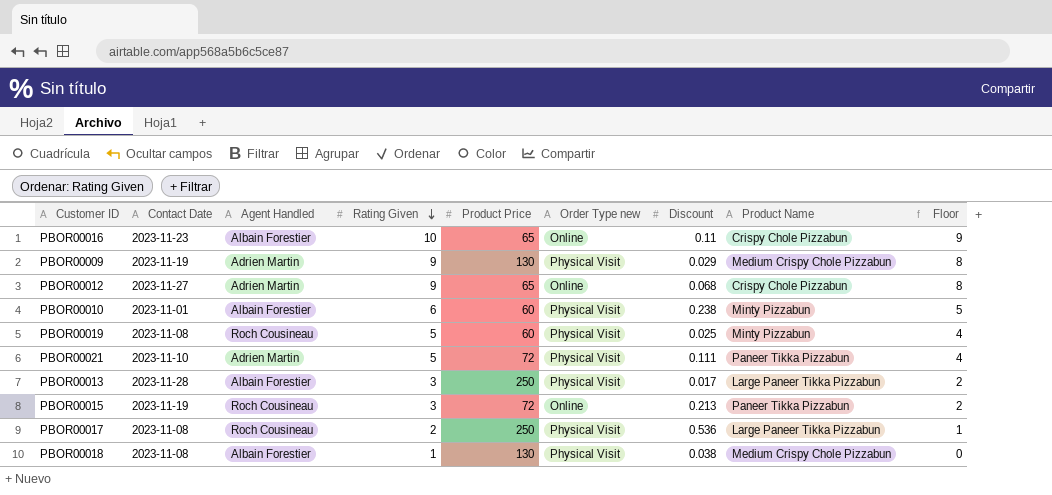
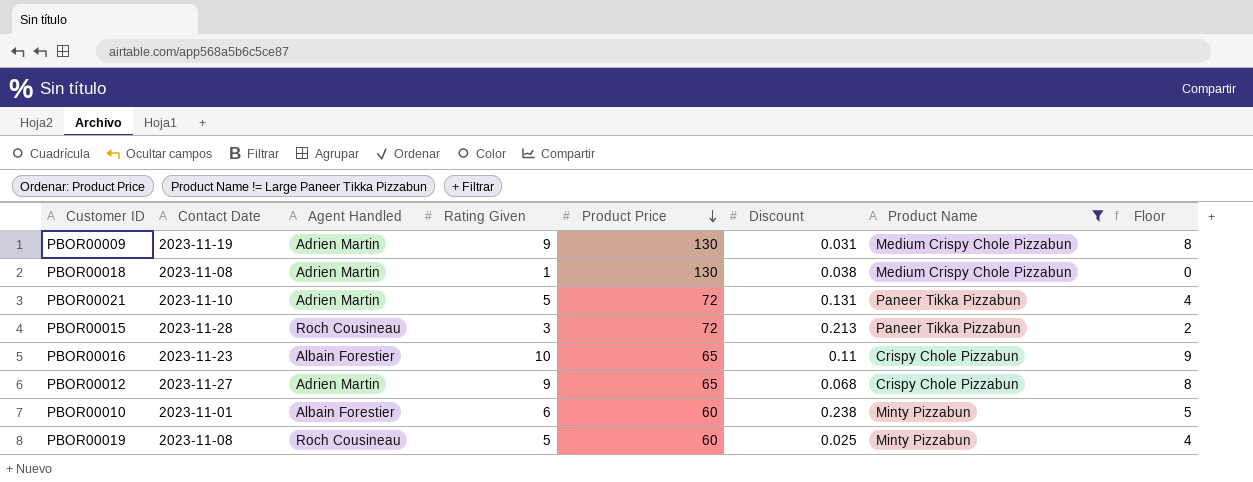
filter: none -> Product Name != Large Paneer Tikka Pizzabun
row order: Rating Given descending -> Product Price descending
column Order Type new | position: 6 -> none
PBOR00009 | Discount: 0.029 -> 0.031
PBOR00018 | Agent Handled: Albain Forestier -> Adrien Martin
PBOR00021 | Discount: 0.111 -> 0.131
PBOR00015 | Contact Date: 2023-11-19 -> 2023-11-28

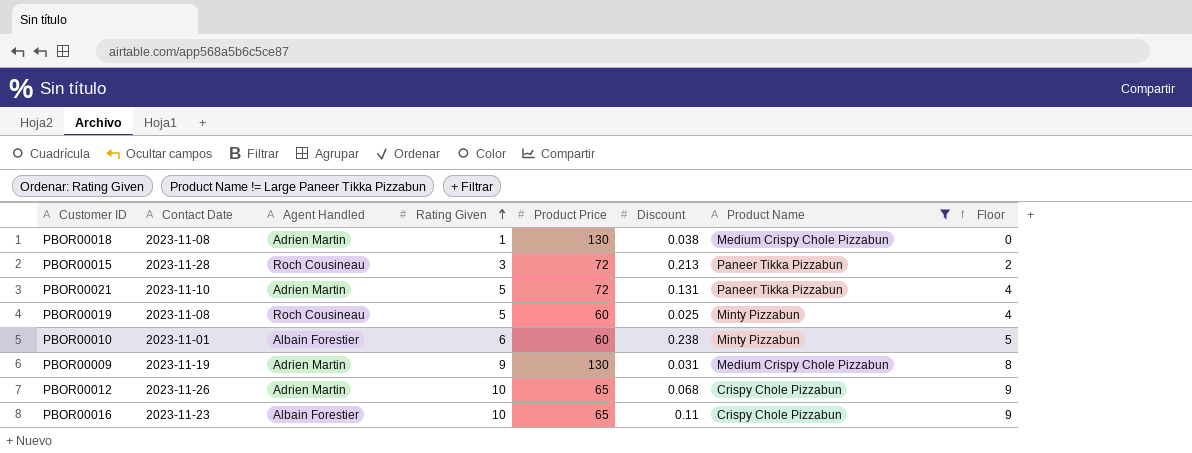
row order: Product Price descending -> Rating Given ascending
PBOR00012 | Contact Date: 2023-11-27 -> 2023-11-26
PBOR00012 | Rating Given: 9 -> 10
PBOR00012 | Floor: 8 -> 9

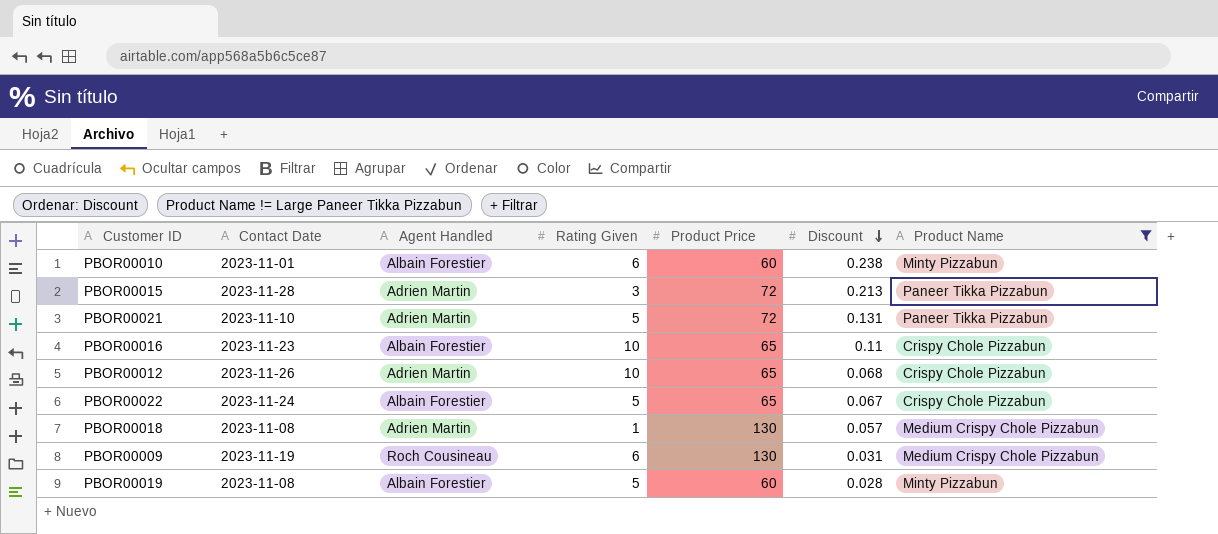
row order: Rating Given ascending -> Discount descending
column Floor | formula: [Rating Given] - 1 -> none
PBOR00015 | Agent Handled: Roch Cousineau -> Adrien Martin
row PBOR00022: none -> 2023-11-24 | Albain Forestier | 5 | 65 | 0.067 | Crispy Chole Pizzabun
PBOR00018 | Discount: 0.038 -> 0.057
PBOR00009 | Agent Handled: Adrien Martin -> Roch Cousineau
PBOR00009 | Rating Given: 9 -> 6
PBOR00019 | Agent Handled: Roch Cousineau -> Albain Forestier
PBOR00019 | Discount: 0.025 -> 0.028

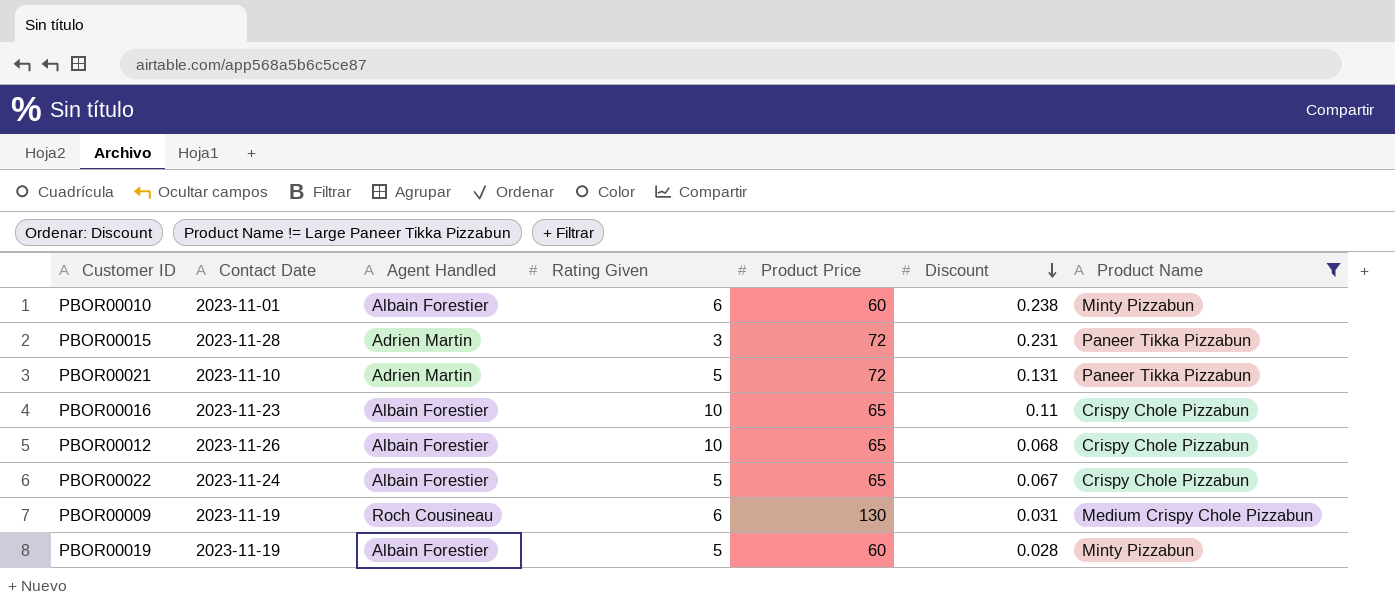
row PBOR00018: 2023-11-08 | Adrien Martin | 1 | 130 | 0.057 | Medium Crispy Chole Pizzabun -> none
PBOR00015 | Discount: 0.213 -> 0.231
PBOR00012 | Agent Handled: Adrien Martin -> Albain Forestier
PBOR00019 | Contact Date: 2023-11-08 -> 2023-11-19

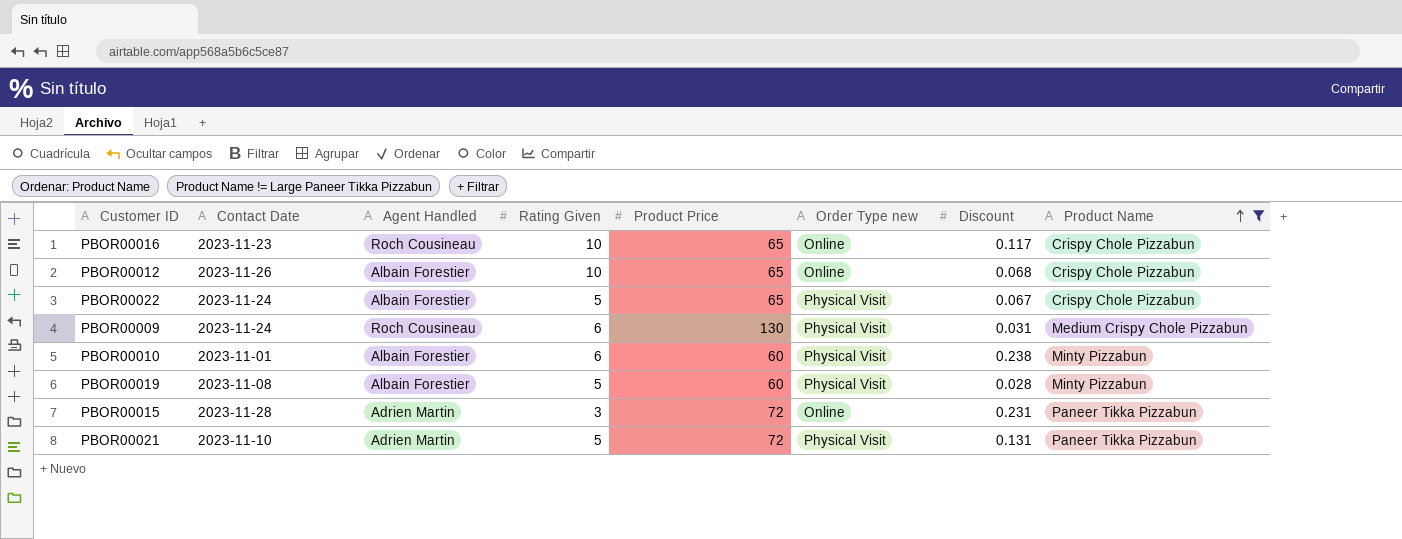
row order: Discount descending -> Product Name ascending
column Order Type new | position: none -> 6
PBOR00016 | Agent Handled: Albain Forestier -> Roch Cousineau
PBOR00016 | Discount: 0.11 -> 0.117
PBOR00009 | Contact Date: 2023-11-19 -> 2023-11-24
PBOR00019 | Contact Date: 2023-11-19 -> 2023-11-08

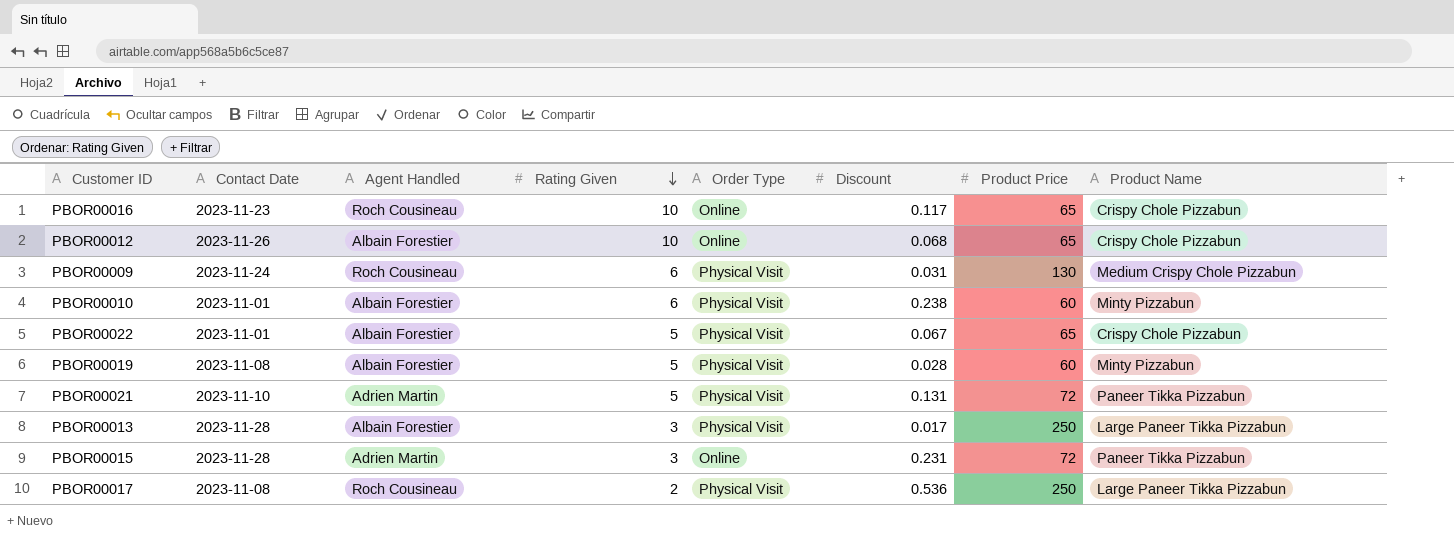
filter: Product Name != Large Paneer Tikka Pizzabun -> none
row order: Product Name ascending -> Rating Given descending
column name: Order Type new -> Order Type
column Product Price | position: 5 -> 7
PBOR00022 | Contact Date: 2023-11-24 -> 2023-11-01

